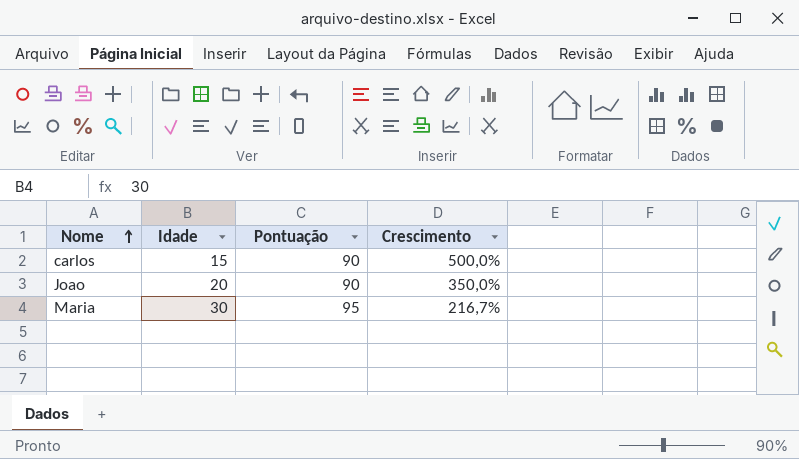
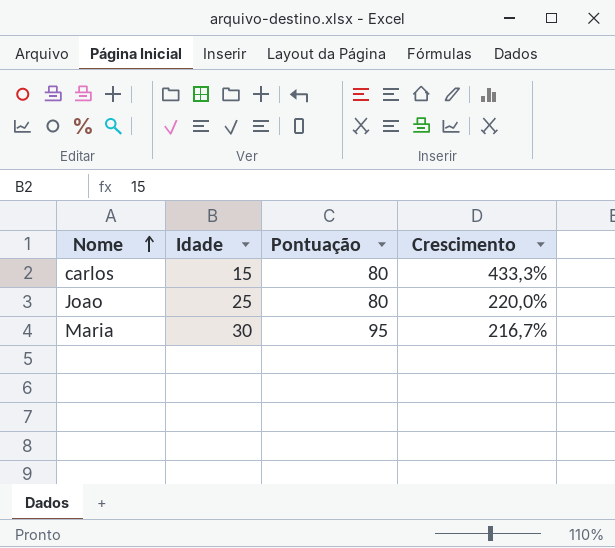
carlos | Pontuação: 90 -> 80
carlos | Crescimento: 500,0% -> 433,3%
Joao | Idade: 20 -> 25
Joao | Pontuação: 90 -> 80
Joao | Crescimento: 350,0% -> 220,0%

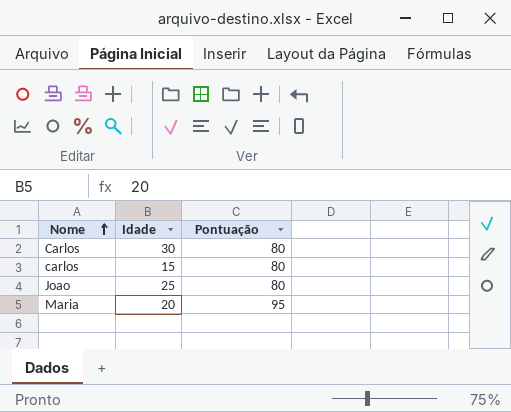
column Crescimento | formula: ([Pontuação] - [Idade]) / [Idade] -> none
row Carlos: none -> 30 | 80
Maria | Idade: 30 -> 20

